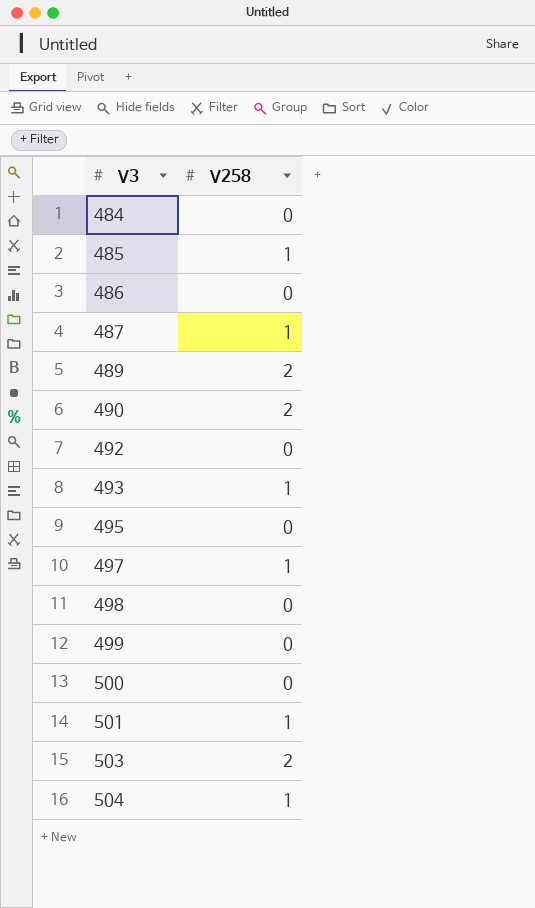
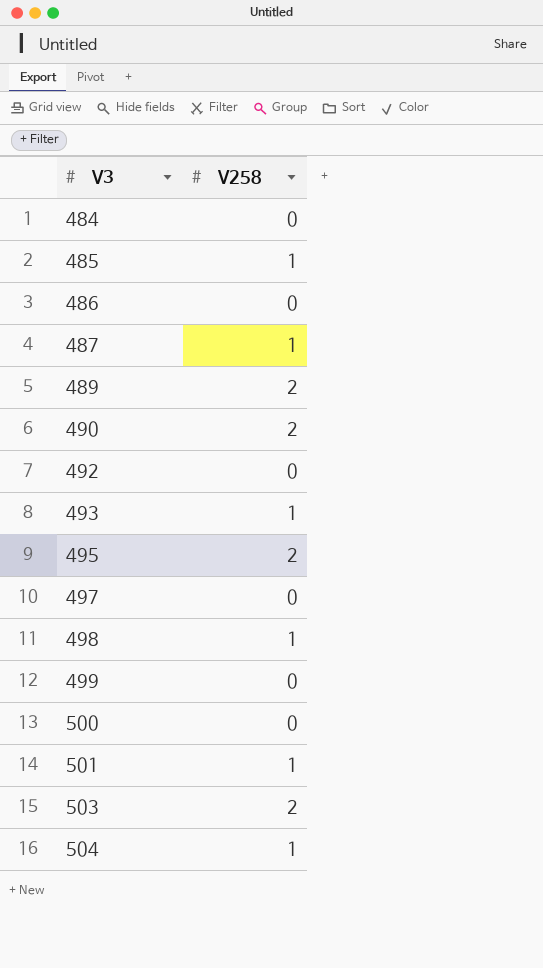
495 | V258: 0 -> 2
497 | V258: 1 -> 0
498 | V258: 0 -> 1

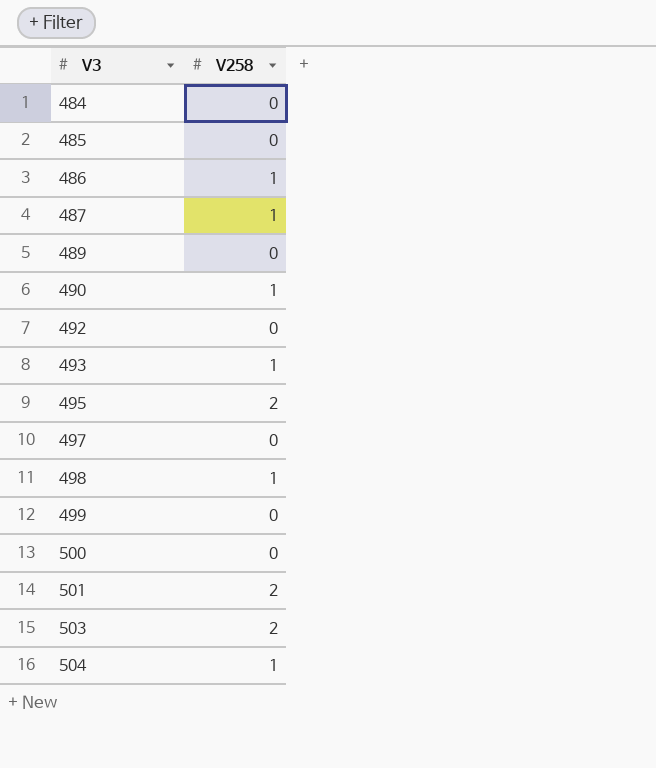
485 | V258: 1 -> 0
486 | V258: 0 -> 1
489 | V258: 2 -> 0
490 | V258: 2 -> 1
501 | V258: 1 -> 2

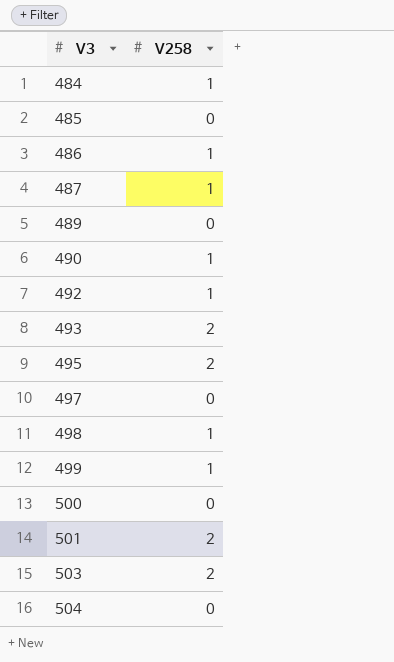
484 | V258: 0 -> 1
492 | V258: 0 -> 1
493 | V258: 1 -> 2
499 | V258: 0 -> 1
504 | V258: 1 -> 0

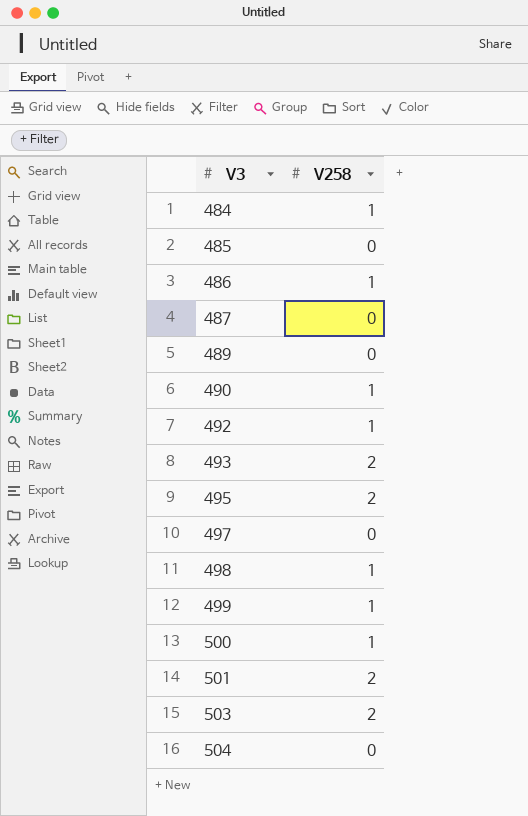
487 | V258: 1 -> 0
500 | V258: 0 -> 1

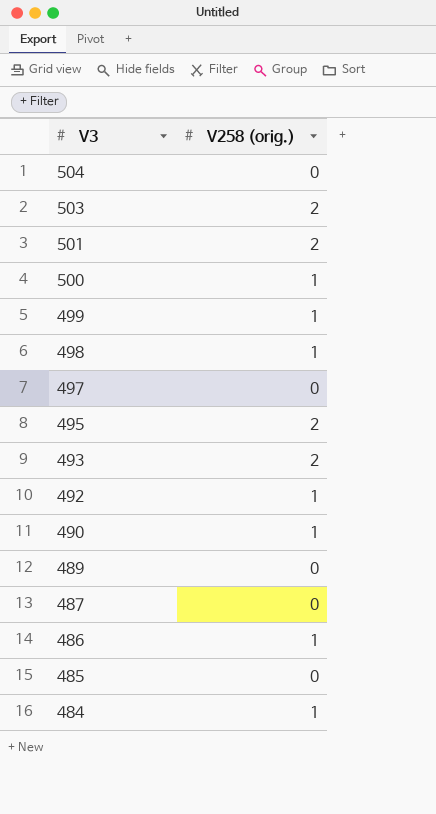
row order: V3 ascending -> V3 descending
column name: V258 -> V258 (orig.)

